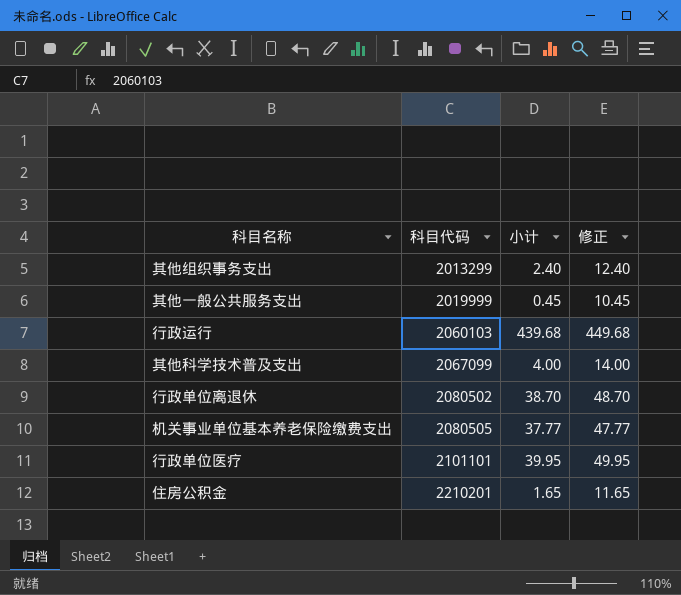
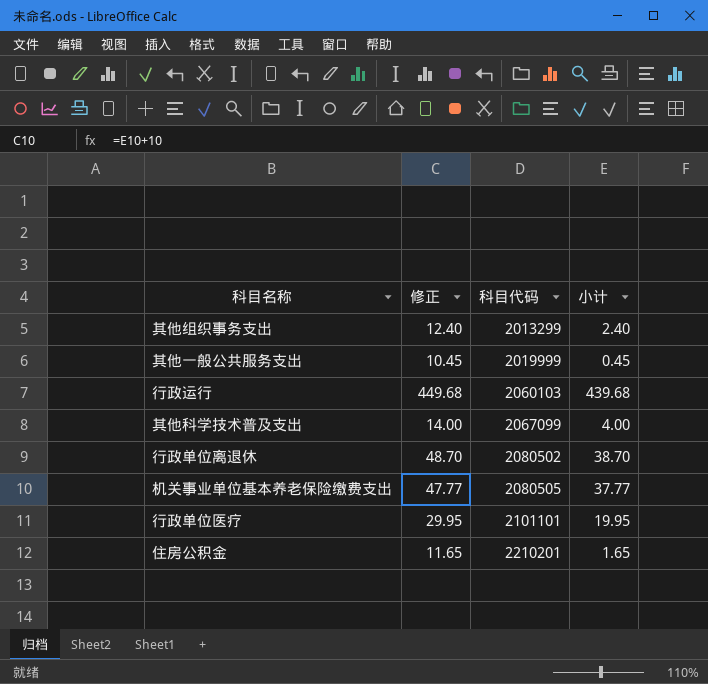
column 修正 | position: 4 -> 2
行政单位医疗 | 修正: 49.95 -> 29.95
行政单位医疗 | 小计: 39.95 -> 19.95

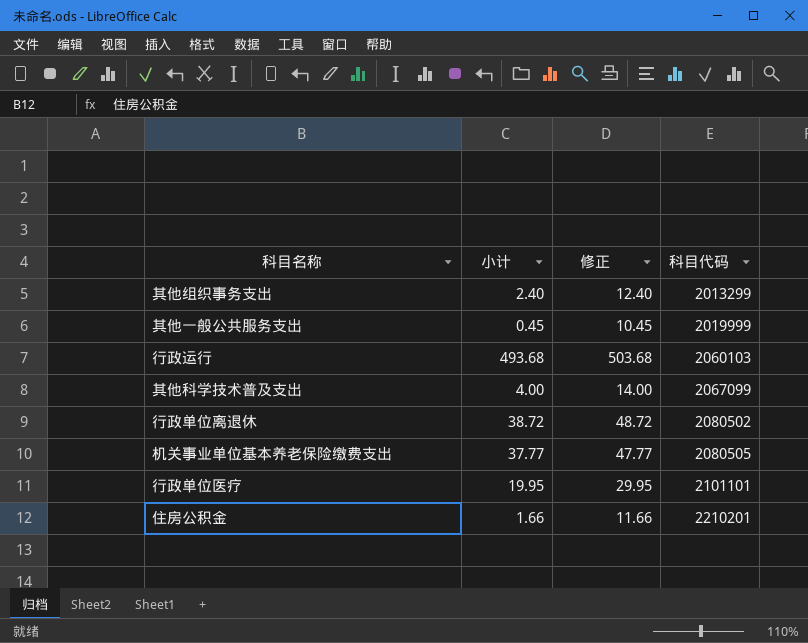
column 小计 | position: 4 -> 2
行政运行 | 小计: 439.68 -> 493.68
行政运行 | 修正: 449.68 -> 503.68
行政单位离退休 | 小计: 38.70 -> 38.72
行政单位离退休 | 修正: 48.70 -> 48.72
住房公积金 | 小计: 1.65 -> 1.66
住房公积金 | 修正: 11.65 -> 11.66

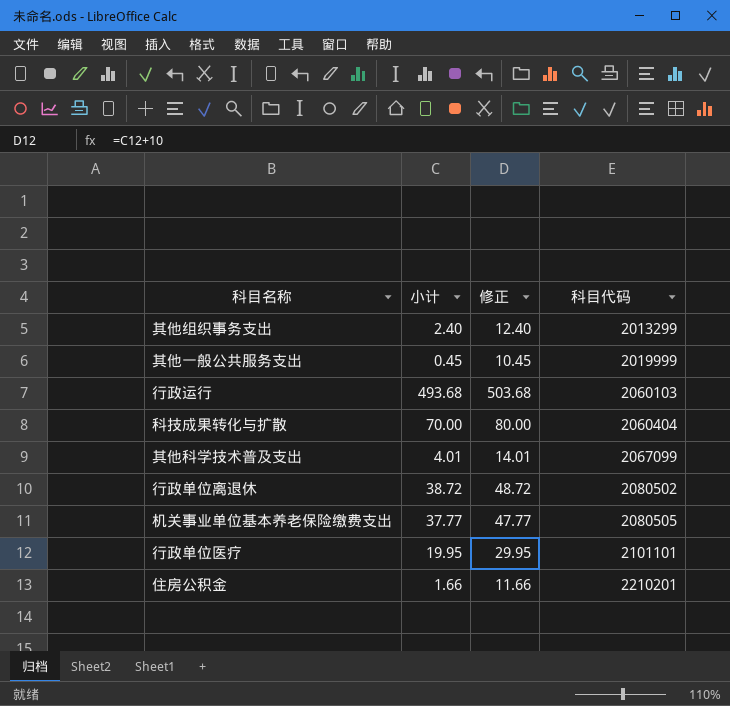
row 科技成果转化与扩散: none -> 70.00 | 80.00 | 2060404
其他科学技术普及支出 | 小计: 4.00 -> 4.01
其他科学技术普及支出 | 修正: 14.00 -> 14.01

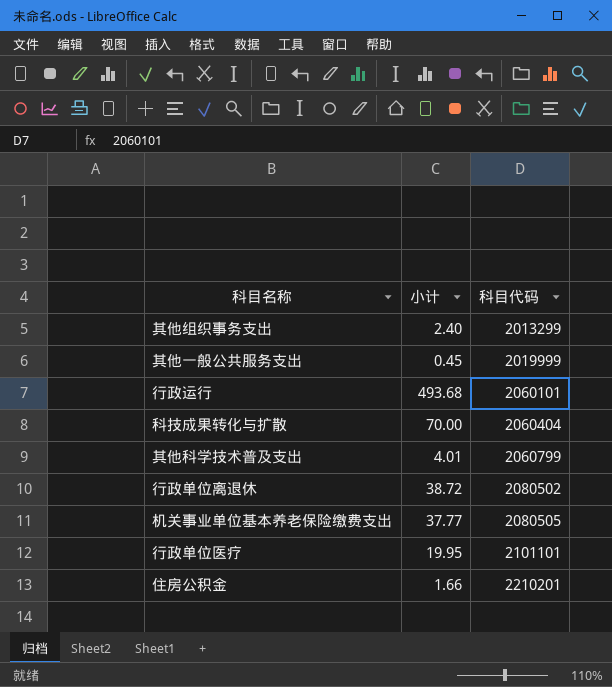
column 修正 | formula: [小计] + 10 -> none
行政运行 | 科目代码: 2060103 -> 2060101
其他科学技术普及支出 | 科目代码: 2067099 -> 2060799

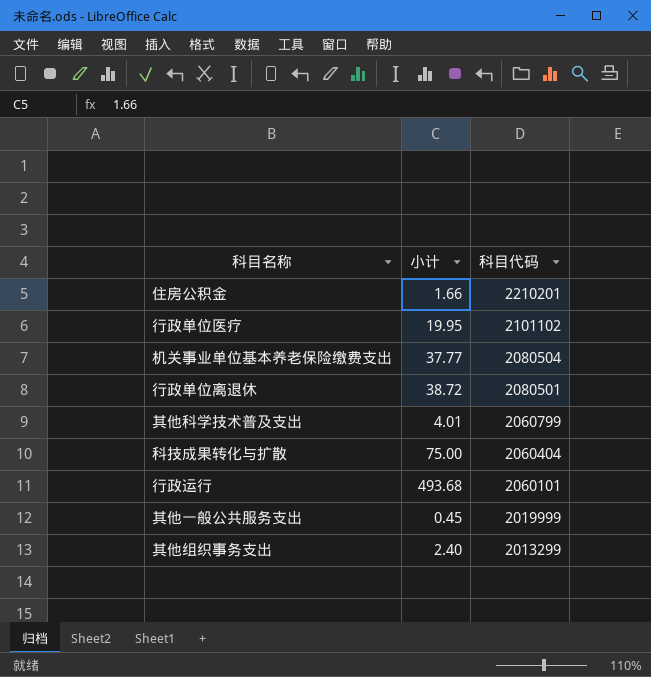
row order: 科目代码 ascending -> 科目代码 descending
行政单位医疗 | 科目代码: 2101101 -> 2101102
机关事业单位基本养老保险缴费支出 | 科目代码: 2080505 -> 2080504
行政单位离退休 | 科目代码: 2080502 -> 2080501
科技成果转化与扩散 | 小计: 70.00 -> 75.00

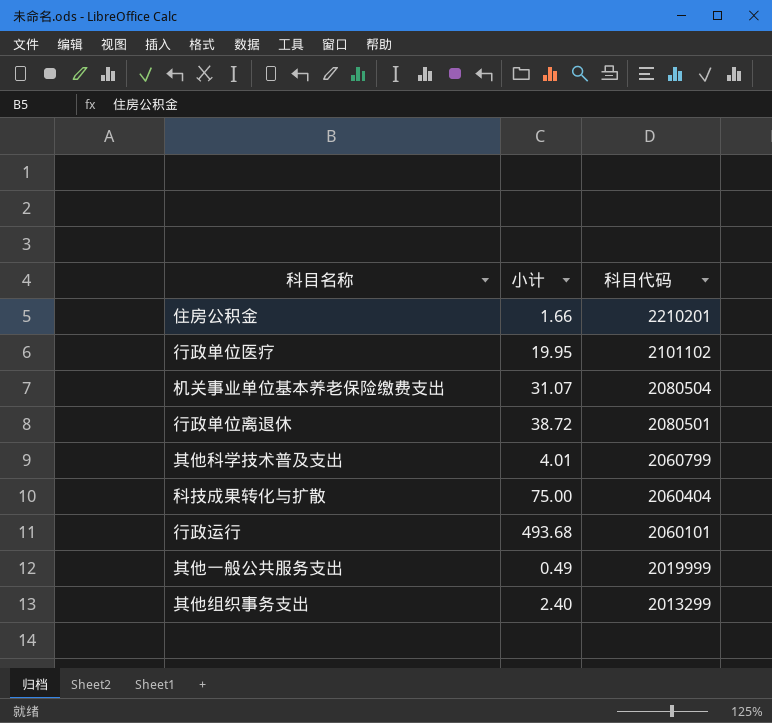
机关事业单位基本养老保险缴费支出 | 小计: 37.77 -> 31.07
其他一般公共服务支出 | 小计: 0.45 -> 0.49

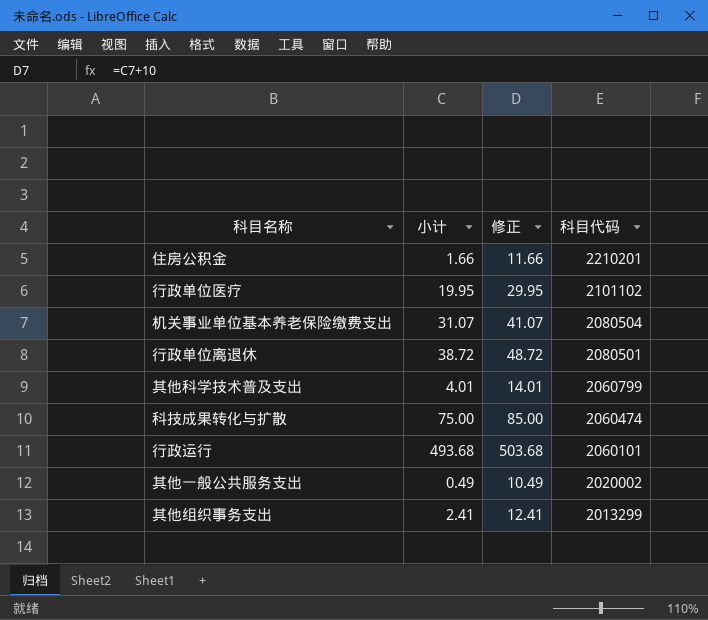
column 修正 | formula: none -> [小计] + 10
科技成果转化与扩散 | 科目代码: 2060404 -> 2060474
其他一般公共服务支出 | 科目代码: 2019999 -> 2020002
其他组织事务支出 | 小计: 2.40 -> 2.41

